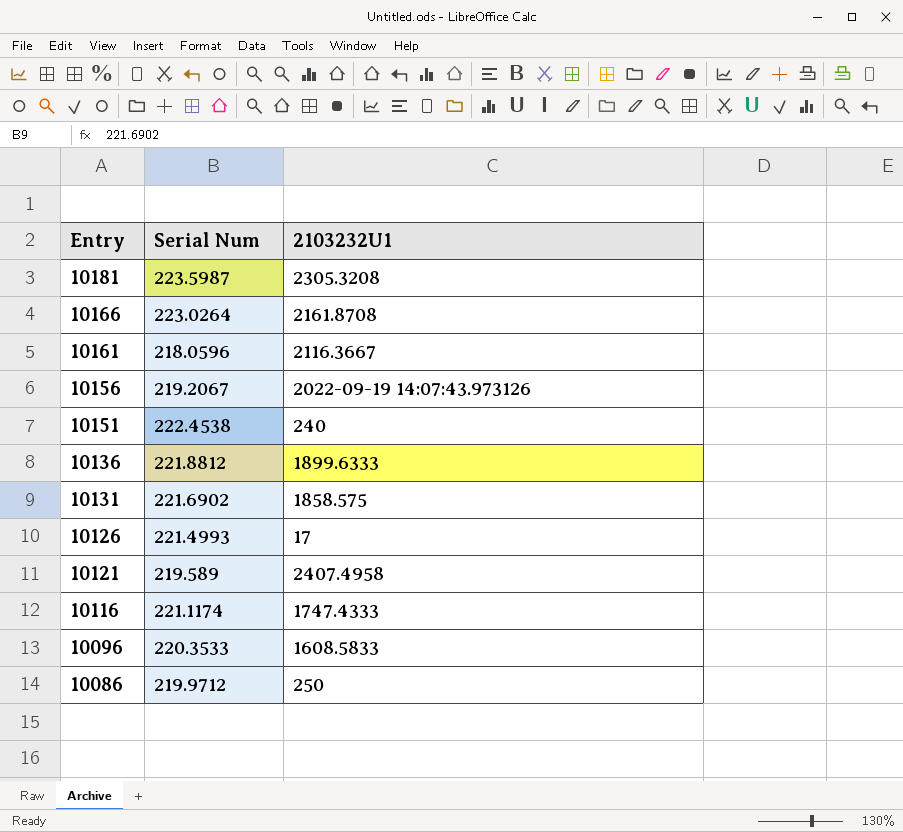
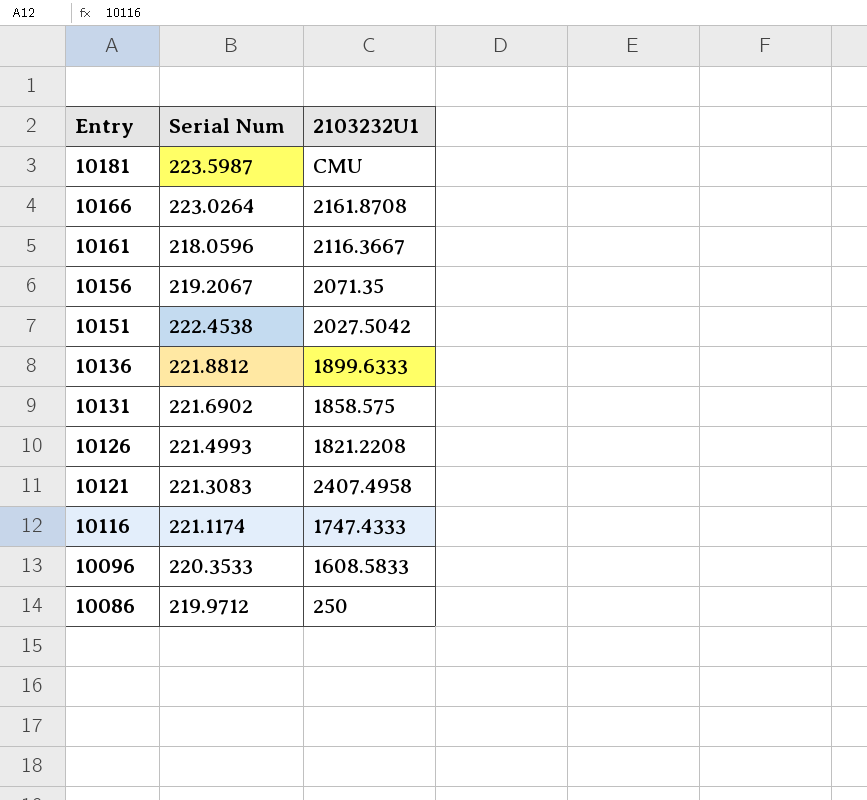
10181 | 2103232U1: 2305.3208 -> CMU
10156 | 2103232U1: 2022-09-19 14:07:43.973126 -> 2071.35
10151 | 2103232U1: 240 -> 2027.5042
10126 | 2103232U1: 17 -> 1821.2208
10121 | Serial Num: 219.589 -> 221.3083

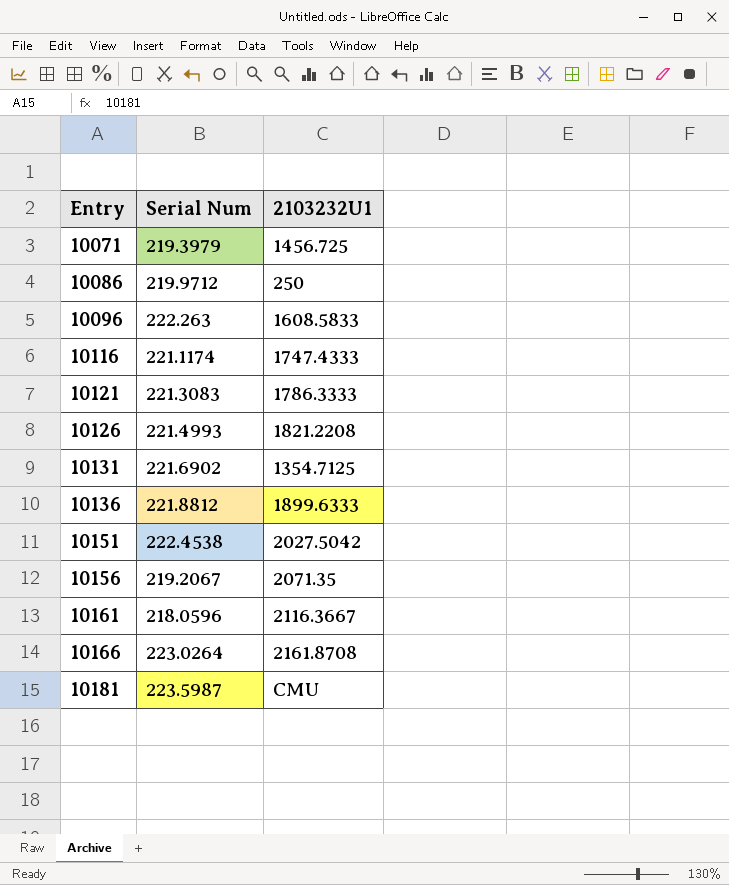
row order: Entry descending -> Entry ascending
row 10071: none -> 219.3979 | 1456.725
10096 | Serial Num: 220.3533 -> 222.263
10121 | 2103232U1: 2407.4958 -> 1786.3333
10131 | 2103232U1: 1858.575 -> 1354.7125

